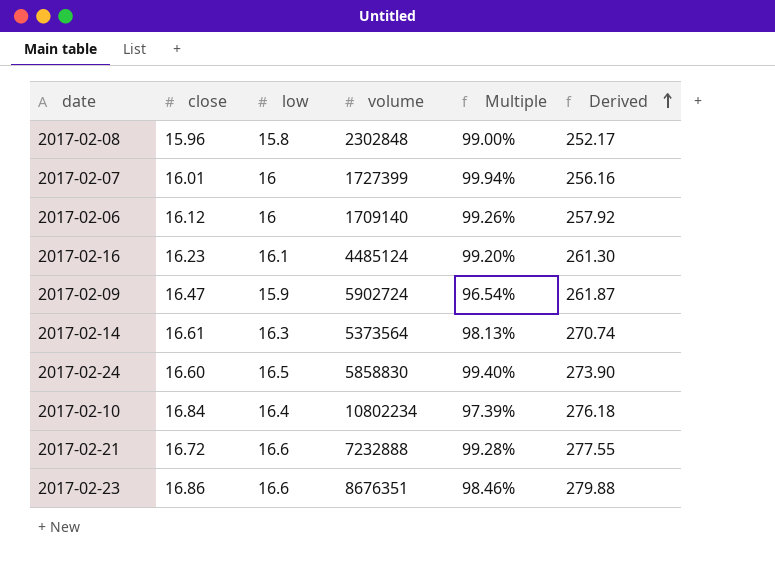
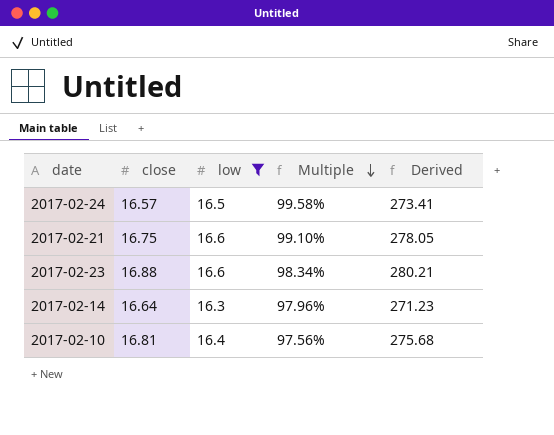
filter: none -> low >= 16.3
row order: Derived ascending -> Multiple descending
column volume | position: 4 -> none
2017-02-24 | close: 16.60 -> 16.57
2017-02-24 | Multiple: 99.40% -> 99.58%
2017-02-24 | Derived: 273.90 -> 273.41
2017-02-21 | close: 16.72 -> 16.75
2017-02-21 | Multiple: 99.28% -> 99.10%
2017-02-21 | Derived: 277.55 -> 278.05
2017-02-23 | close: 16.86 -> 16.88
2017-02-23 | Multiple: 98.46% -> 98.34%
2017-02-23 | Derived: 279.88 -> 280.21
2017-02-14 | close: 16.61 -> 16.64
2017-02-14 | Multiple: 98.13% -> 97.96%
2017-02-14 | Derived: 270.74 -> 271.23
2017-02-10 | close: 16.84 -> 16.81
2017-02-10 | Multiple: 97.39% -> 97.56%
2017-02-10 | Derived: 276.18 -> 275.68

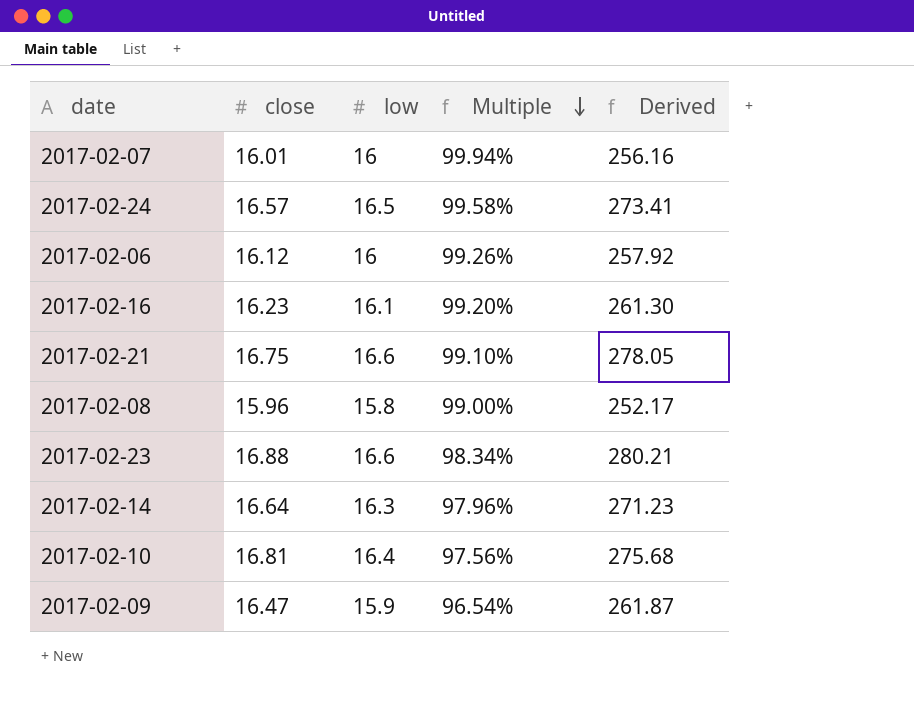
filter: low >= 16.3 -> none

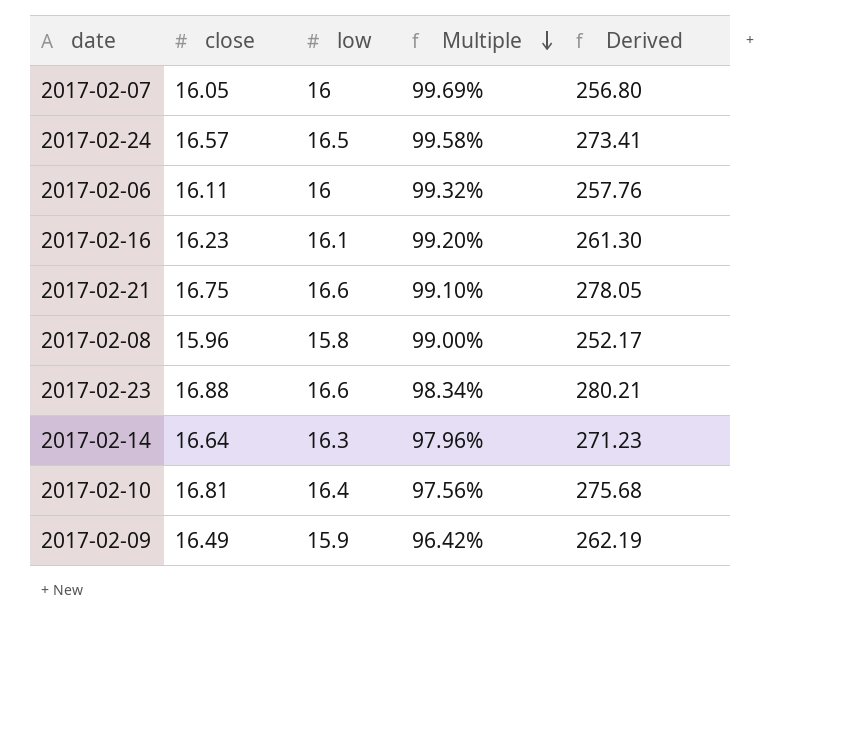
2017-02-07 | close: 16.01 -> 16.05
2017-02-07 | Multiple: 99.94% -> 99.69%
2017-02-07 | Derived: 256.16 -> 256.80
2017-02-06 | close: 16.12 -> 16.11
2017-02-06 | Multiple: 99.26% -> 99.32%
2017-02-06 | Derived: 257.92 -> 257.76
2017-02-09 | close: 16.47 -> 16.49
2017-02-09 | Multiple: 96.54% -> 96.42%
2017-02-09 | Derived: 261.87 -> 262.19

